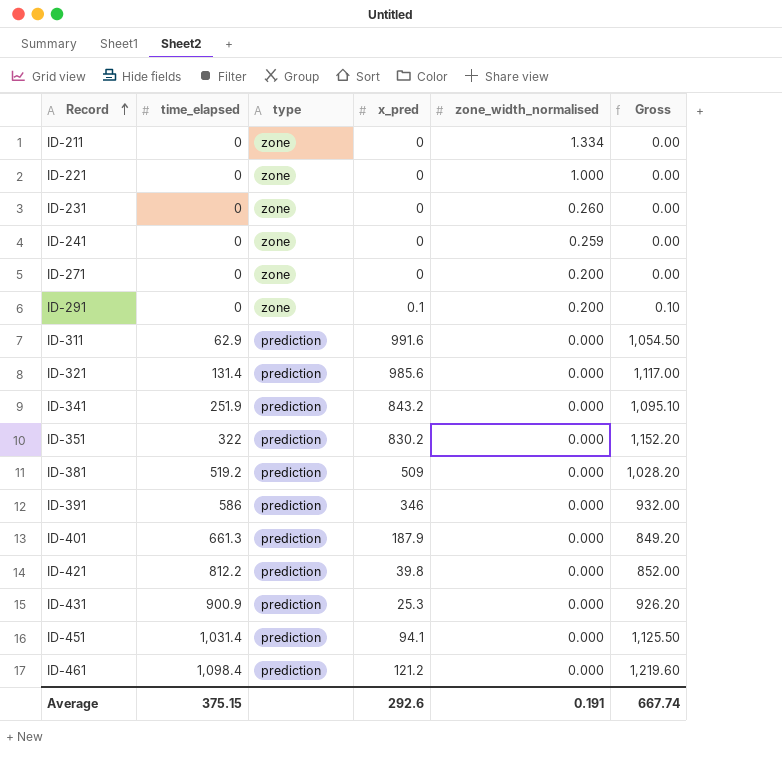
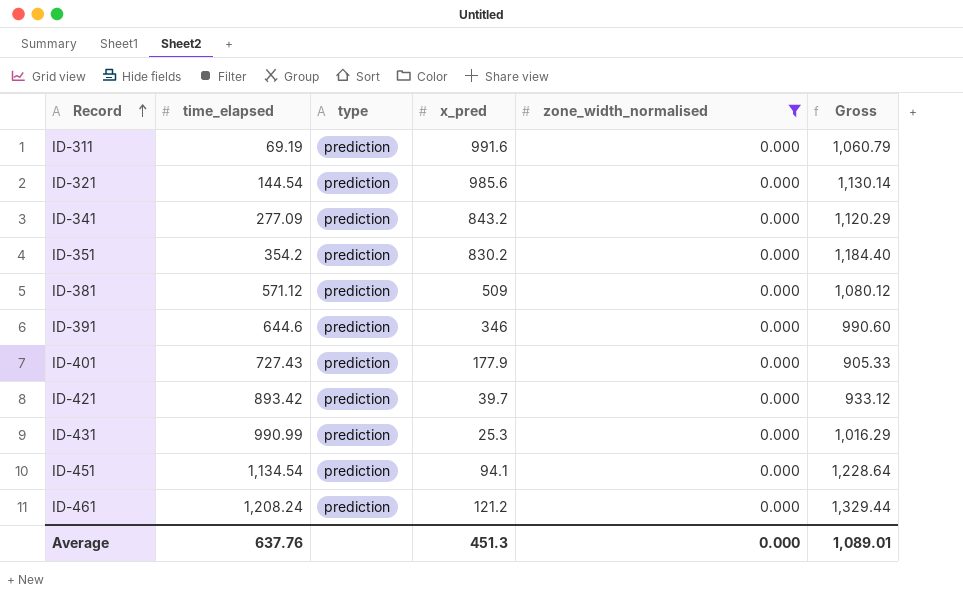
filter: none -> zone_width_normalised = 0.000
ID-311 | time_elapsed: 62.9 -> 69.19
ID-311 | Gross: 1,054.50 -> 1,060.79
ID-321 | time_elapsed: 131.4 -> 144.54
ID-321 | Gross: 1,117.00 -> 1,130.14
ID-341 | time_elapsed: 251.9 -> 277.09
ID-341 | Gross: 1,095.10 -> 1,120.29
ID-351 | time_elapsed: 322 -> 354.2
ID-351 | Gross: 1,152.20 -> 1,184.40
ID-381 | time_elapsed: 519.2 -> 571.12
ID-381 | Gross: 1,028.20 -> 1,080.12
ID-391 | time_elapsed: 586 -> 644.6
ID-391 | Gross: 932.00 -> 990.60
ID-401 | time_elapsed: 661.3 -> 727.43
ID-401 | x_pred: 187.9 -> 177.9
ID-401 | Gross: 849.20 -> 905.33
ID-421 | time_elapsed: 812.2 -> 893.42
ID-421 | x_pred: 39.8 -> 39.7
ID-421 | Gross: 852.00 -> 933.12
ID-431 | time_elapsed: 900.9 -> 990.99
ID-431 | Gross: 926.20 -> 1,016.29
ID-451 | time_elapsed: 1,031.4 -> 1,134.54
ID-451 | Gross: 1,125.50 -> 1,228.64
ID-461 | time_elapsed: 1,098.4 -> 1,208.24
ID-461 | Gross: 1,219.60 -> 1,329.44
Average | time_elapsed: 375.15 -> 637.76
Average | x_pred: 292.6 -> 451.3
Average | zone_width_normalised: 0.191 -> 0.000
Average | Gross: 667.74 -> 1,089.01

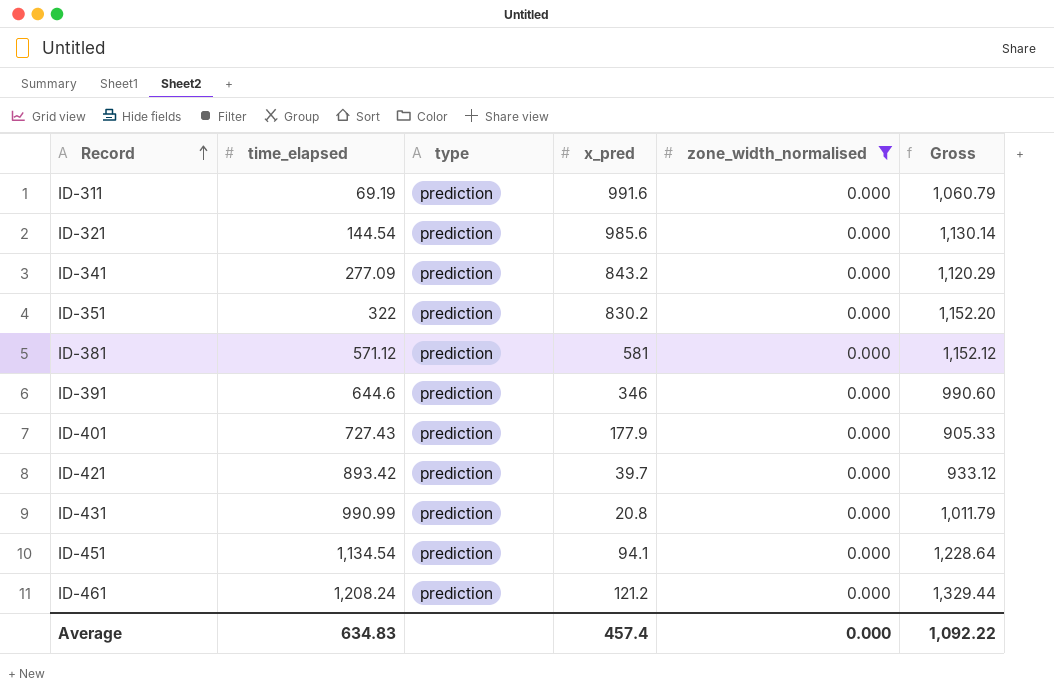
ID-351 | time_elapsed: 354.2 -> 322
ID-351 | Gross: 1,184.40 -> 1,152.20
ID-381 | x_pred: 509 -> 581
ID-381 | Gross: 1,080.12 -> 1,152.12
ID-431 | x_pred: 25.3 -> 20.8
ID-431 | Gross: 1,016.29 -> 1,011.79
Average | time_elapsed: 637.76 -> 634.83
Average | x_pred: 451.3 -> 457.4
Average | Gross: 1,089.01 -> 1,092.22

